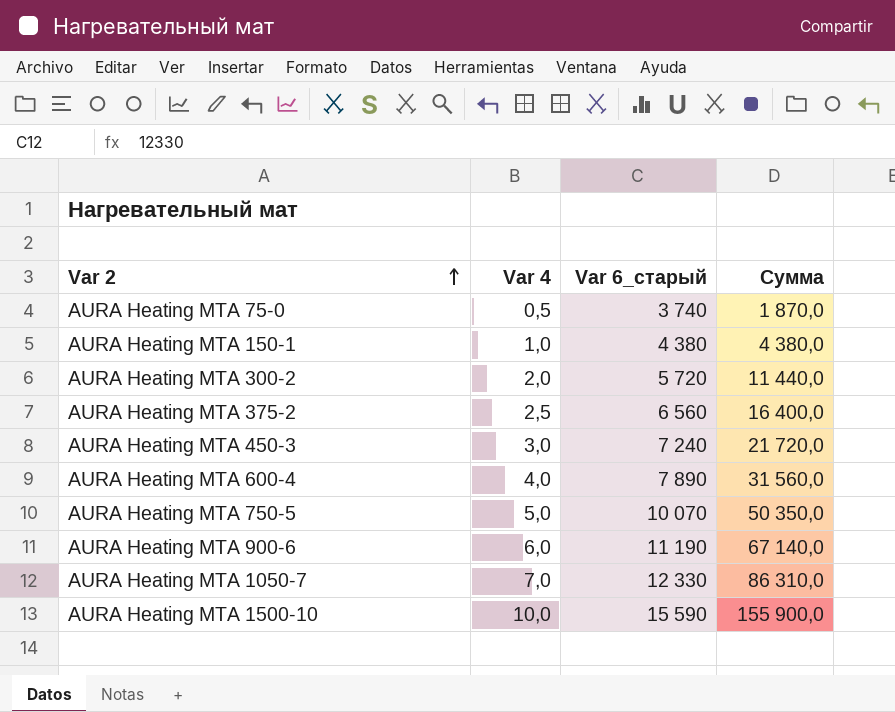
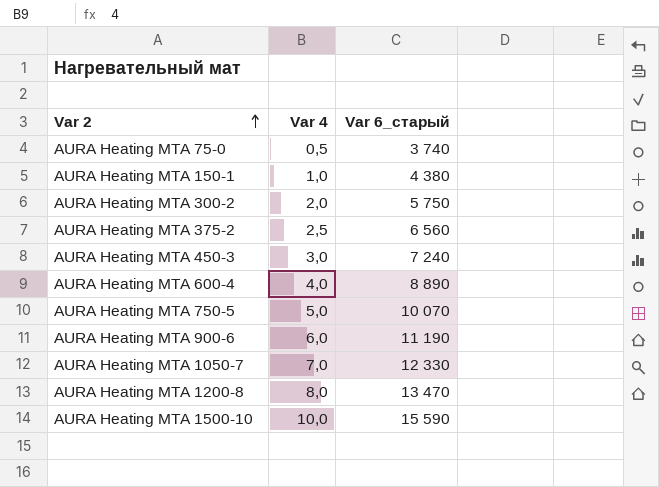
column Сумма | formula: [Var 4] * [Var 6_старый] -> none
AURA Heating МТА 300-2 | Var 6_старый: 5 720 -> 5 750
AURA Heating МТА 600-4 | Var 6_старый: 7 890 -> 8 890
row AURA Heating МТА 1200-8: none -> 8,0 | 13 470

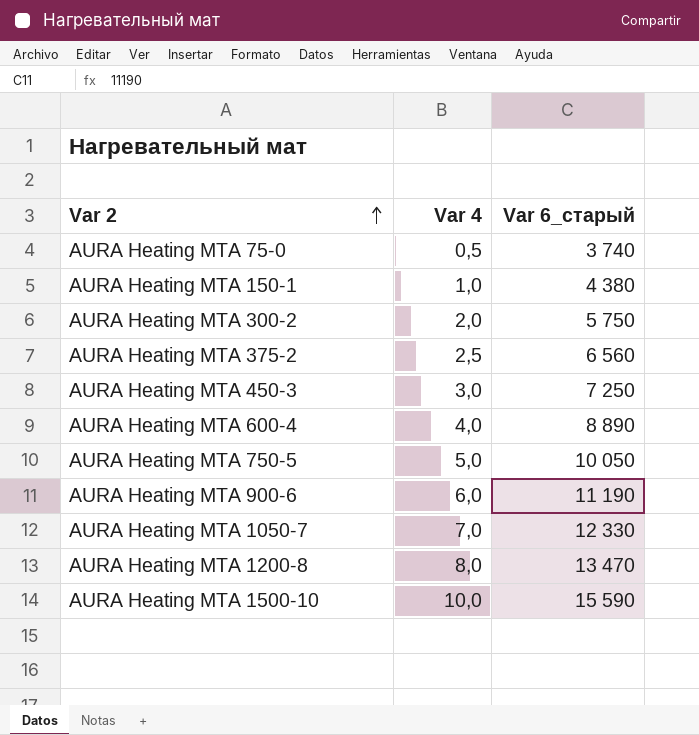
AURA Heating МТА 450-3 | Var 6_старый: 7 240 -> 7 250
AURA Heating МТА 750-5 | Var 6_старый: 10 070 -> 10 050

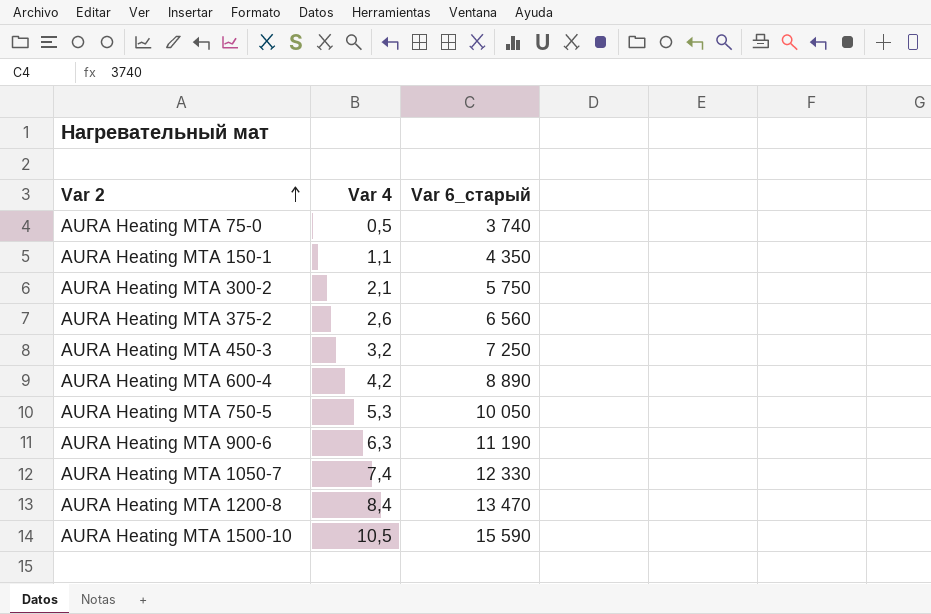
AURA Heating МТА 150-1 | Var 4: 1,0 -> 1,1
AURA Heating МТА 150-1 | Var 6_старый: 4 380 -> 4 350
AURA Heating МТА 300-2 | Var 4: 2,0 -> 2,1
AURA Heating МТА 375-2 | Var 4: 2,5 -> 2,6
AURA Heating МТА 450-3 | Var 4: 3,0 -> 3,2
AURA Heating МТА 600-4 | Var 4: 4,0 -> 4,2
AURA Heating МТА 750-5 | Var 4: 5,0 -> 5,3
AURA Heating МТА 900-6 | Var 4: 6,0 -> 6,3
AURA Heating МТА 1050-7 | Var 4: 7,0 -> 7,4
AURA Heating МТА 1200-8 | Var 4: 8,0 -> 8,4
AURA Heating МТА 1500-10 | Var 4: 10,0 -> 10,5

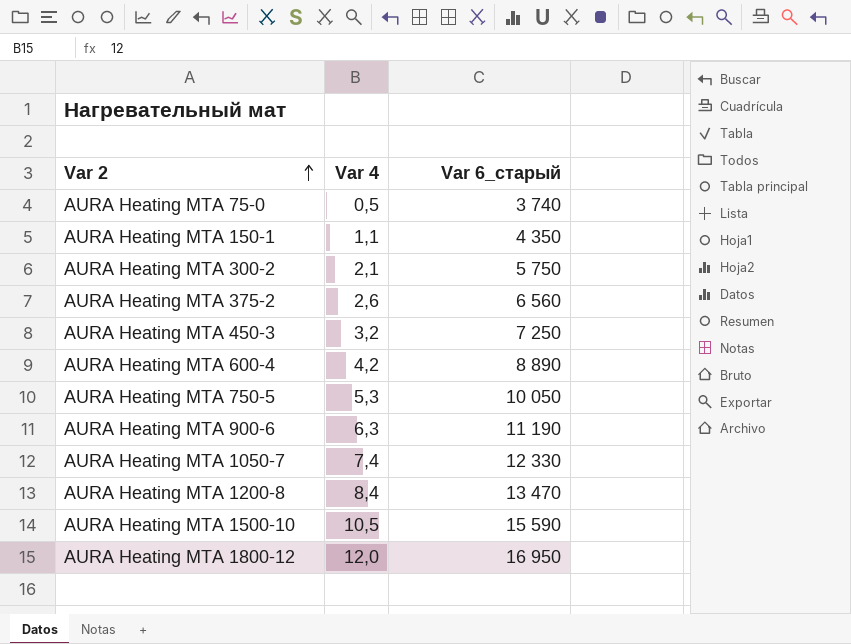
row AURA Heating МТА 1800-12: none -> 12,0 | 16 950

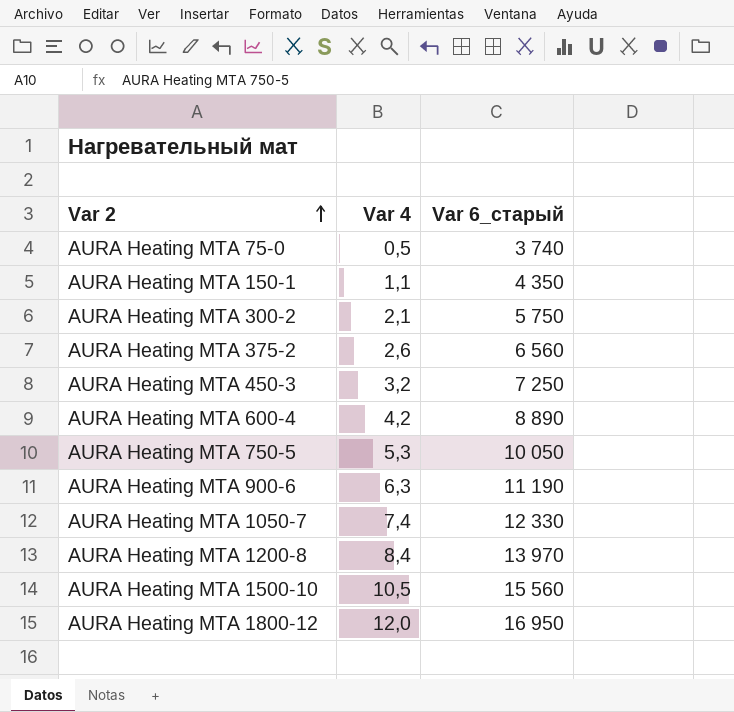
AURA Heating МТА 1200-8 | Var 6_старый: 13 470 -> 13 970
AURA Heating МТА 1500-10 | Var 6_старый: 15 590 -> 15 560

